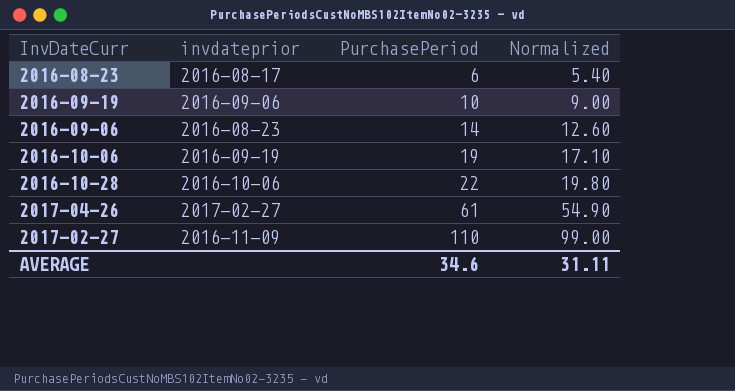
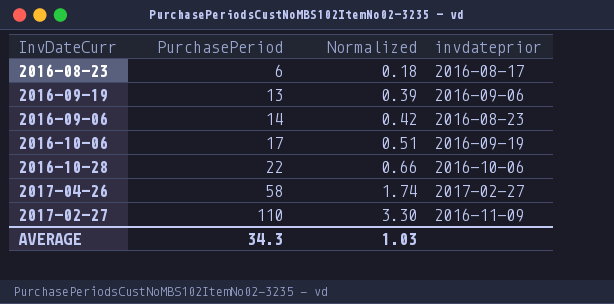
column Normalized | formula: [PurchasePeriod] * 0.9 -> [PurchasePeriod] * 0.03
column invdateprior | position: 2 -> 4
2016-09-19 | PurchasePeriod: 10 -> 13
2016-10-06 | PurchasePeriod: 19 -> 17
2017-04-26 | PurchasePeriod: 61 -> 58
AVERAGE | PurchasePeriod: 34.6 -> 34.3
AVERAGE | Normalized: 31.11 -> 1.03

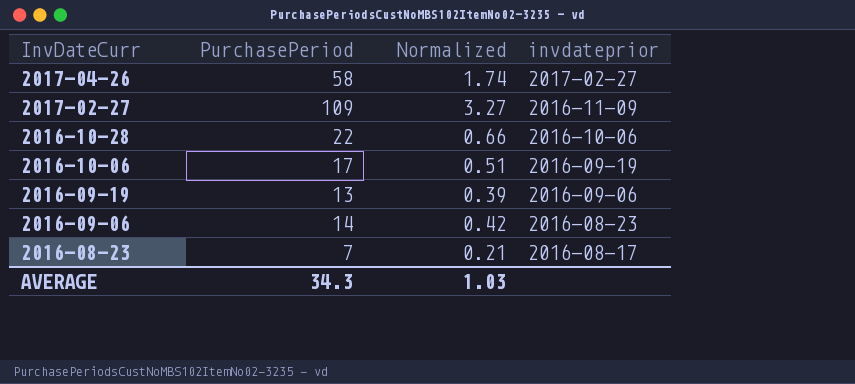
row order: PurchasePeriod ascending -> InvDateCurr descending
2017-02-27 | PurchasePeriod: 110 -> 109
2017-02-27 | Normalized: 3.30 -> 3.27
2016-08-23 | PurchasePeriod: 6 -> 7
2016-08-23 | Normalized: 0.18 -> 0.21

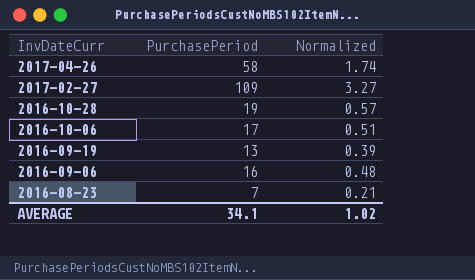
column invdateprior | position: 4 -> none
2016-10-28 | PurchasePeriod: 22 -> 19
2016-10-28 | Normalized: 0.66 -> 0.57
2016-09-06 | PurchasePeriod: 14 -> 16
2016-09-06 | Normalized: 0.42 -> 0.48
AVERAGE | PurchasePeriod: 34.3 -> 34.1
AVERAGE | Normalized: 1.03 -> 1.02

